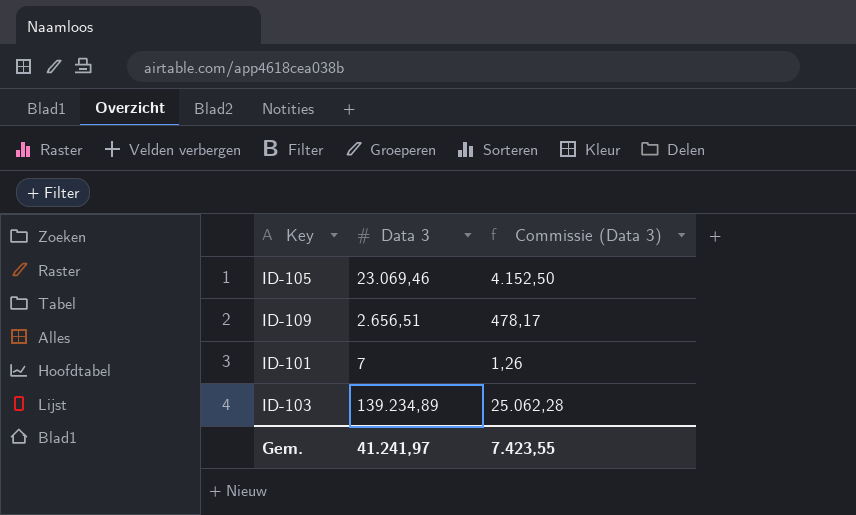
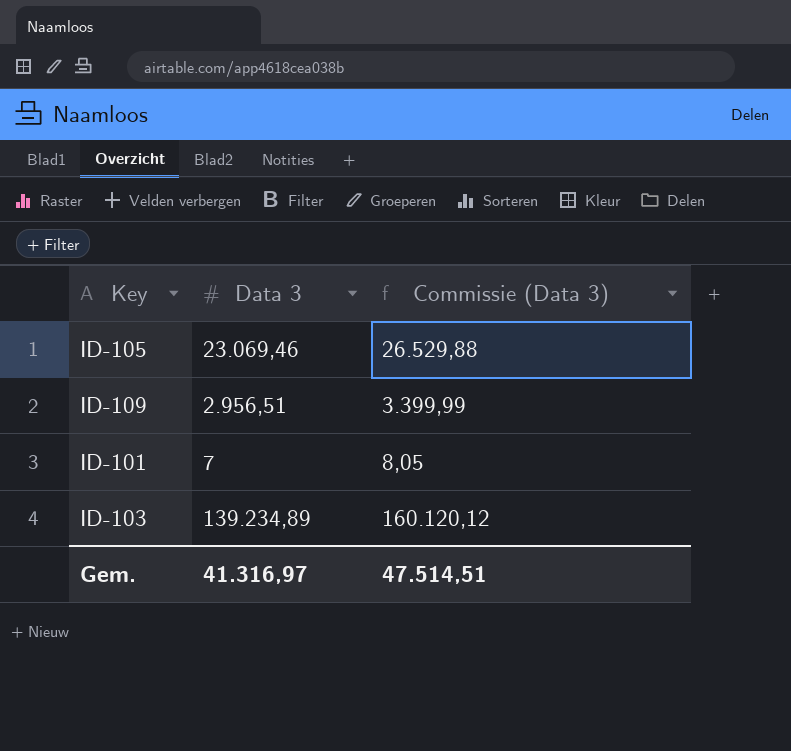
column Commissie (Data 3) | formula: [Data 3] * 0,18 -> [Data 3] * 1,15
ID-109 | Data 3: 2.656,51 -> 2.956,51
Gem. | Data 3: 41.241,97 -> 41.316,97
Gem. | Commissie (Data 3): 7.423,55 -> 47.514,51

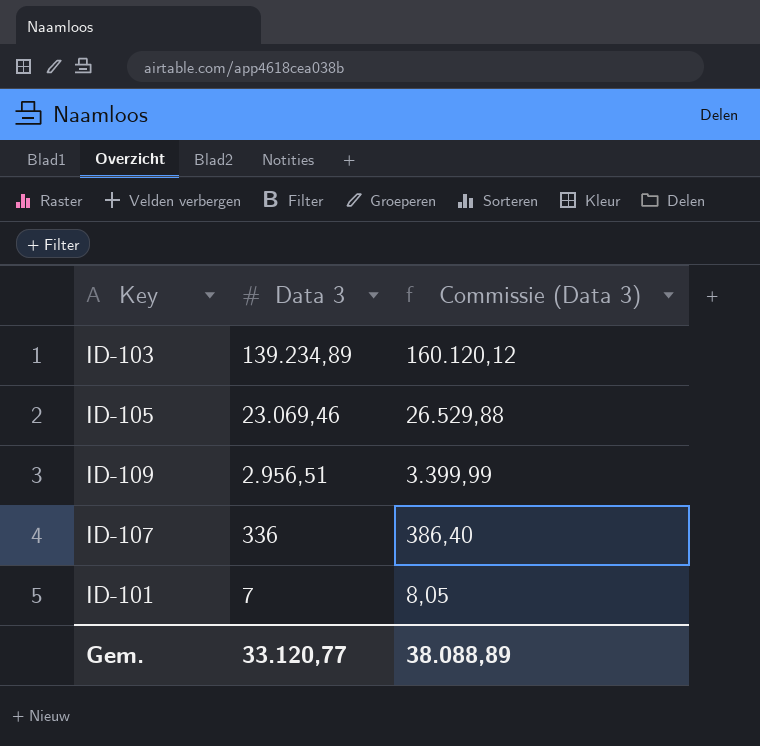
row order: none -> Data 3 descending
row ID-107: none -> 336 | 386,40
Gem. | Data 3: 41.316,97 -> 33.120,77
Gem. | Commissie (Data 3): 47.514,51 -> 38.088,89

